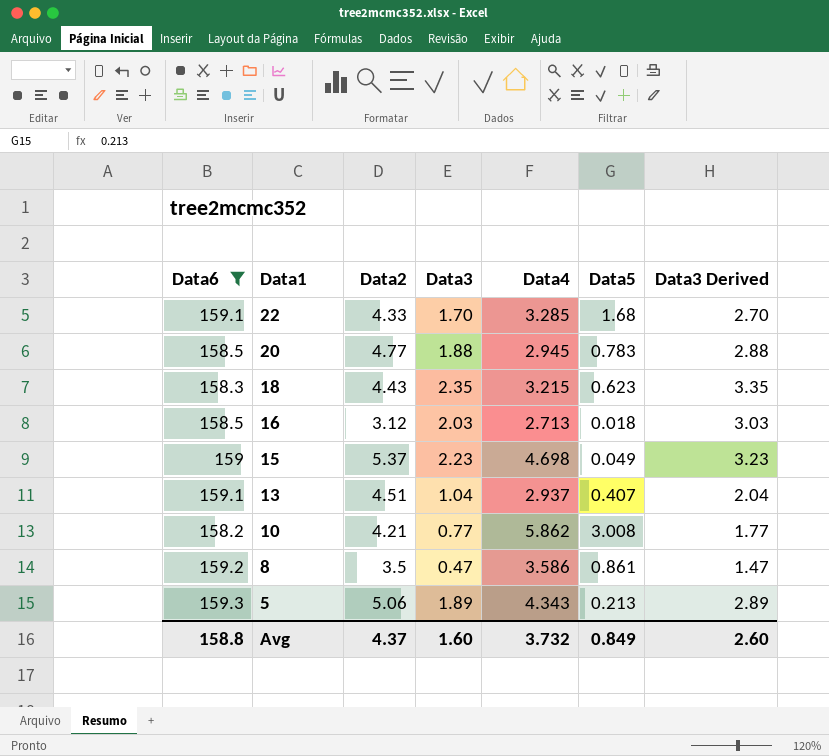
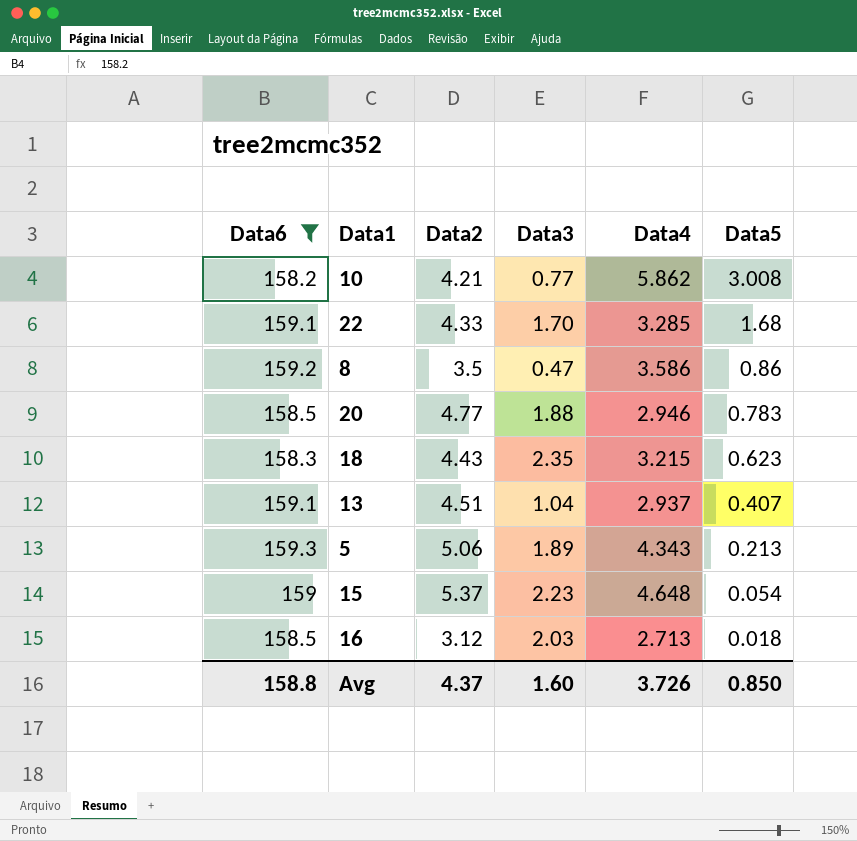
row order: Data1 descending -> Data5 descending
column Data3 Derived | formula: [Data3] + 1 -> none
8 | Data5: 0.861 -> 0.86
20 | Data4: 2.945 -> 2.946
15 | Data4: 4.698 -> 4.648
15 | Data5: 0.049 -> 0.054
Avg | Data4: 3.732 -> 3.726
Avg | Data5: 0.849 -> 0.850

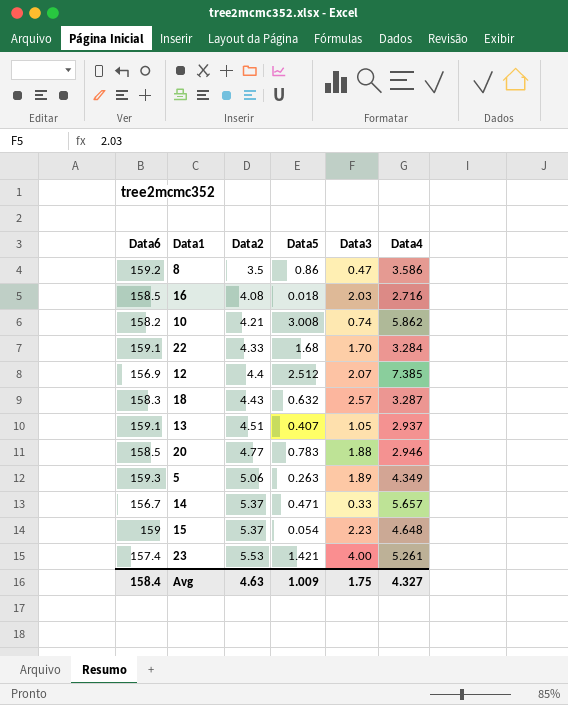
filter: Data6 >= 158.2 -> none
row order: Data5 descending -> Data2 ascending
column Data5 | position: 6 -> 4
16 | Data2: 3.12 -> 4.08
16 | Data4: 2.713 -> 2.716
10 | Data3: 0.77 -> 0.74
22 | Data4: 3.285 -> 3.284
18 | Data5: 0.623 -> 0.632
18 | Data3: 2.35 -> 2.57
18 | Data4: 3.215 -> 3.287
13 | Data3: 1.04 -> 1.05
5 | Data5: 0.213 -> 0.263
5 | Data4: 4.343 -> 4.349
Avg | Data6: 158.8 -> 158.4
Avg | Data2: 4.37 -> 4.63
Avg | Data5: 0.850 -> 1.009
Avg | Data3: 1.60 -> 1.75
Avg | Data4: 3.726 -> 4.327

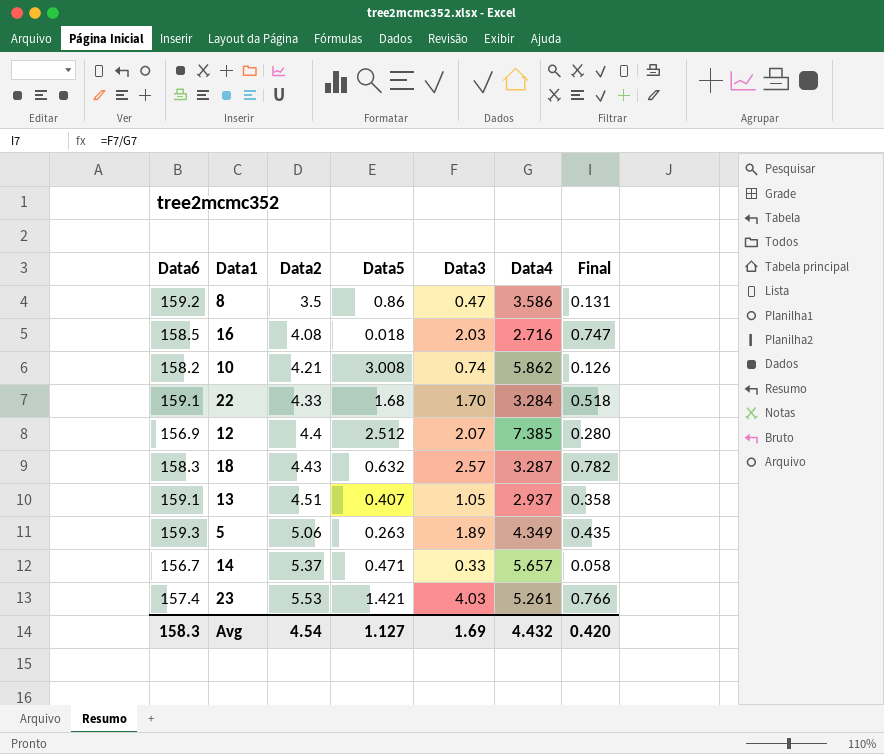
column Final | formula: none -> [Data3] / [Data4]
row 20: 158.5 | 4.77 | 0.783 | 1.88 | 2.946 -> none
row 15: 159 | 5.37 | 0.054 | 2.23 | 4.648 -> none
23 | Data3: 4.00 -> 4.03
Avg | Data6: 158.4 -> 158.3
Avg | Data2: 4.63 -> 4.54
Avg | Data5: 1.009 -> 1.127
Avg | Data3: 1.75 -> 1.69
Avg | Data4: 4.327 -> 4.432

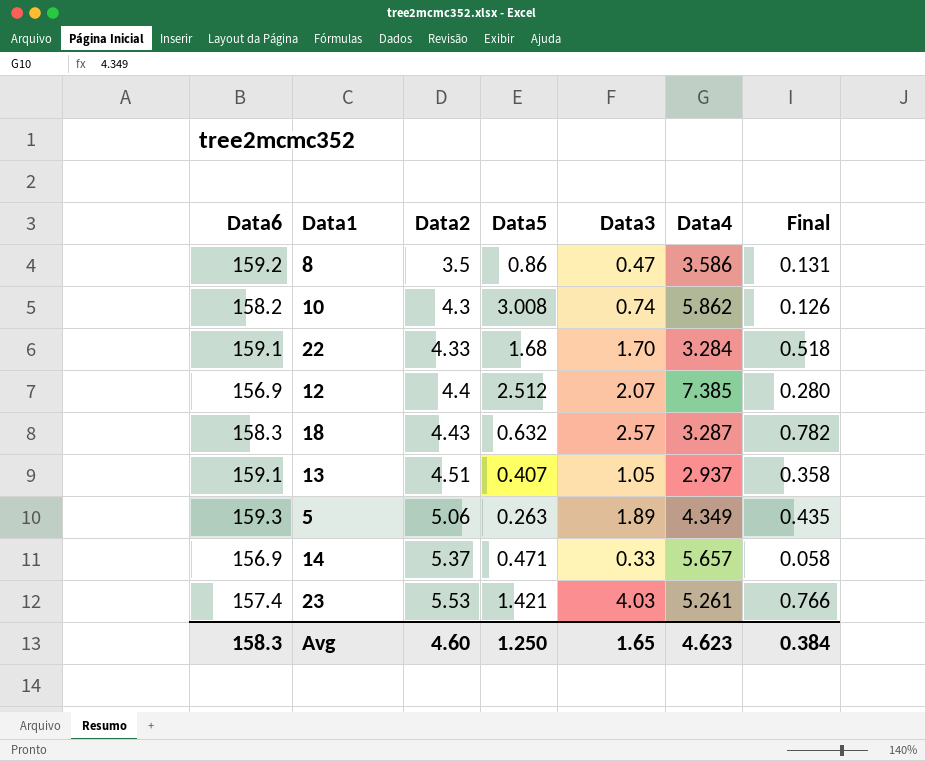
row 16: 158.5 | 4.08 | 0.018 | 2.03 | 2.716 | 0.747 -> none
10 | Data2: 4.21 -> 4.3
14 | Data6: 156.7 -> 156.9
Avg | Data2: 4.54 -> 4.60
Avg | Data5: 1.127 -> 1.250
Avg | Data3: 1.69 -> 1.65
Avg | Data4: 4.432 -> 4.623
Avg | Final: 0.420 -> 0.384

